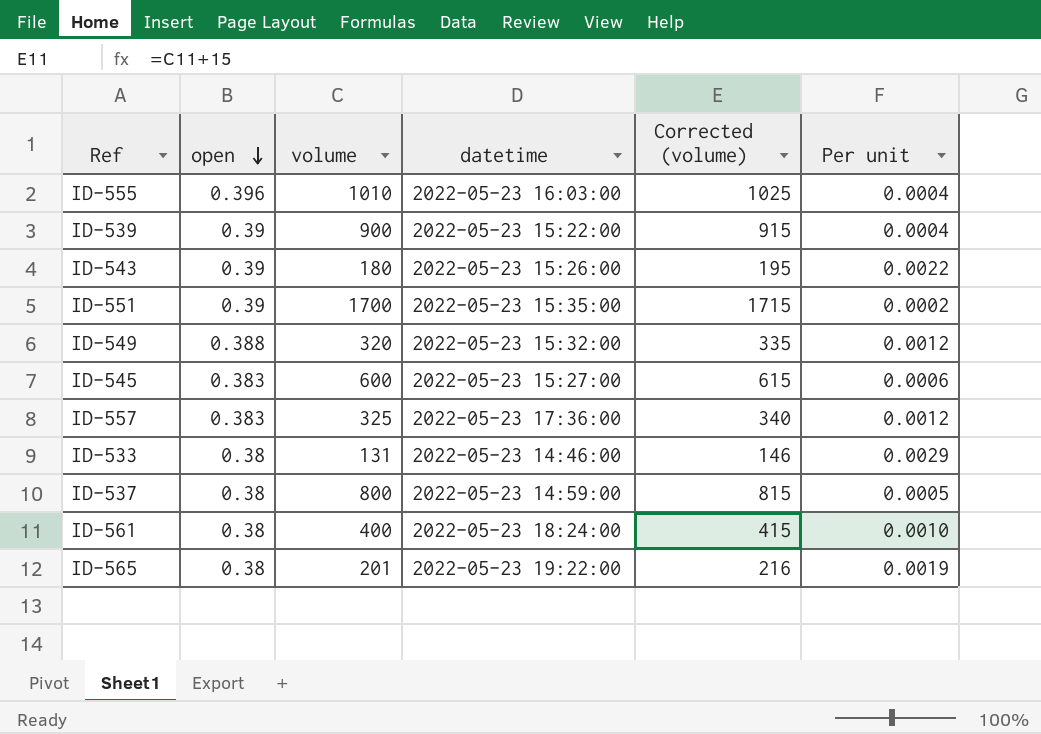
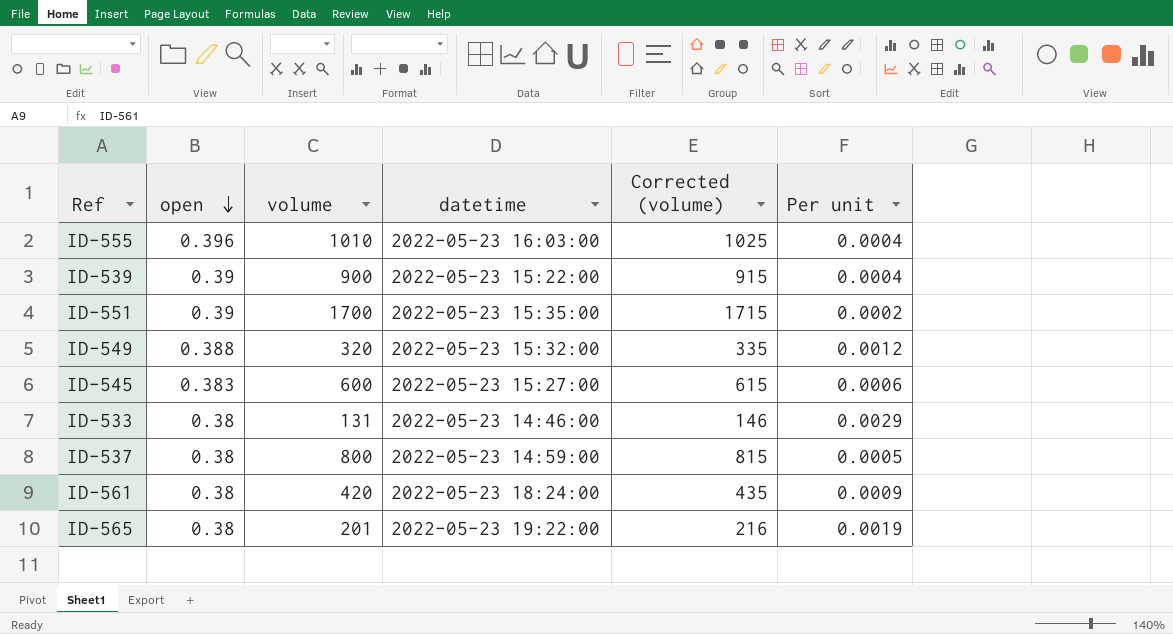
row ID-543: 0.39 | 180 | 2022-05-23 15:26:00 | 195 | 0.0022 -> none
row ID-557: 0.383 | 325 | 2022-05-23 17:36:00 | 340 | 0.0012 -> none
ID-561 | volume: 400 -> 420
ID-561 | Corrected (volume): 415 -> 435
ID-561 | Per unit: 0.0010 -> 0.0009

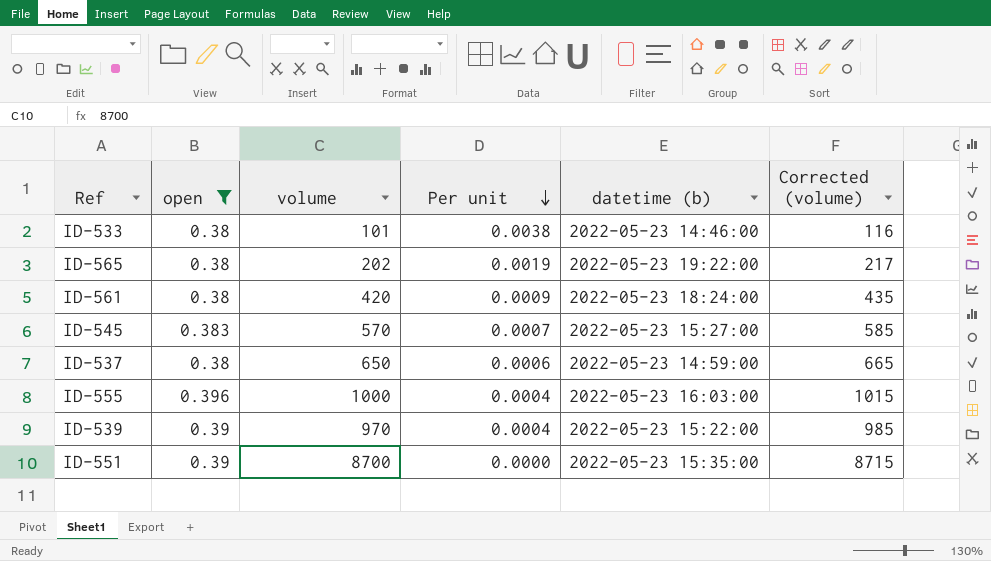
filter: none -> open != 0.388
row order: open descending -> Per unit descending
column Per unit | position: 6 -> 4
column name: datetime -> datetime (b)
ID-533 | volume: 131 -> 101
ID-533 | Per unit: 0.0029 -> 0.0038
ID-533 | Corrected (volume): 146 -> 116
ID-565 | volume: 201 -> 202
ID-565 | Corrected (volume): 216 -> 217
ID-545 | volume: 600 -> 570
ID-545 | Per unit: 0.0006 -> 0.0007
ID-545 | Corrected (volume): 615 -> 585
ID-537 | volume: 800 -> 650
ID-537 | Per unit: 0.0005 -> 0.0006
ID-537 | Corrected (volume): 815 -> 665
ID-555 | volume: 1010 -> 1000
ID-555 | Corrected (volume): 1025 -> 1015
ID-539 | volume: 900 -> 970
ID-539 | Corrected (volume): 915 -> 985
ID-551 | volume: 1700 -> 8700
ID-551 | Per unit: 0.0002 -> 0.0000
ID-551 | Corrected (volume): 1715 -> 8715

